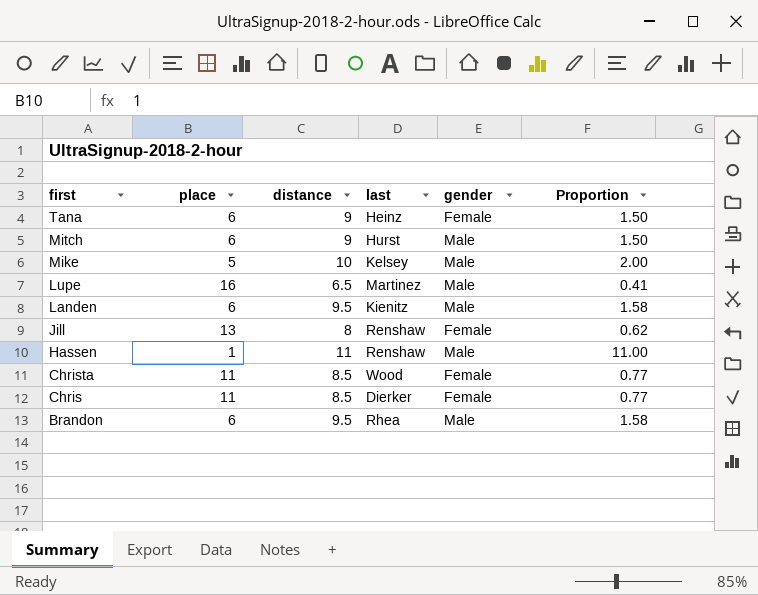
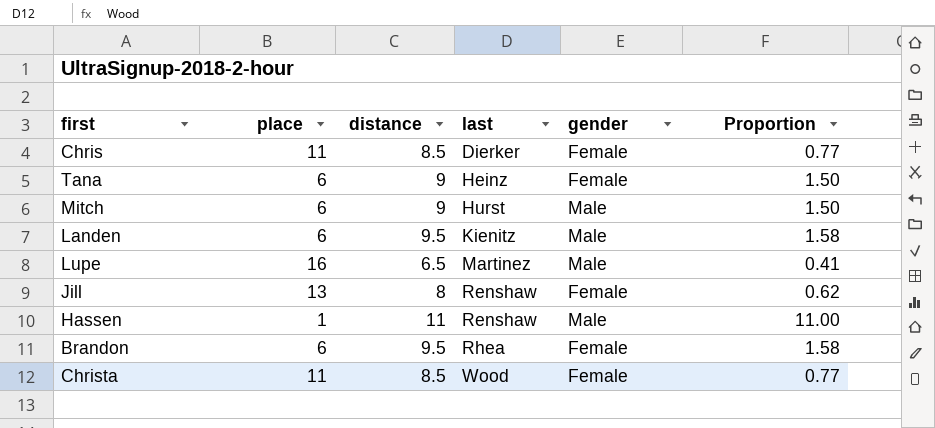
row order: first descending -> last ascending
row Mike: 5 | 10 | Kelsey | Male | 2.00 -> none
Brandon | gender: Male -> Female

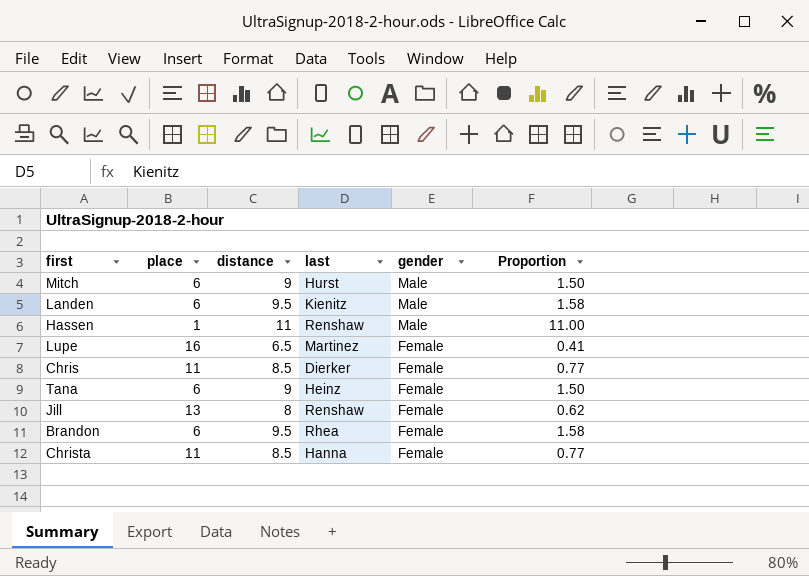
row order: last ascending -> gender descending
Lupe | gender: Male -> Female
Christa | last: Wood -> Hanna

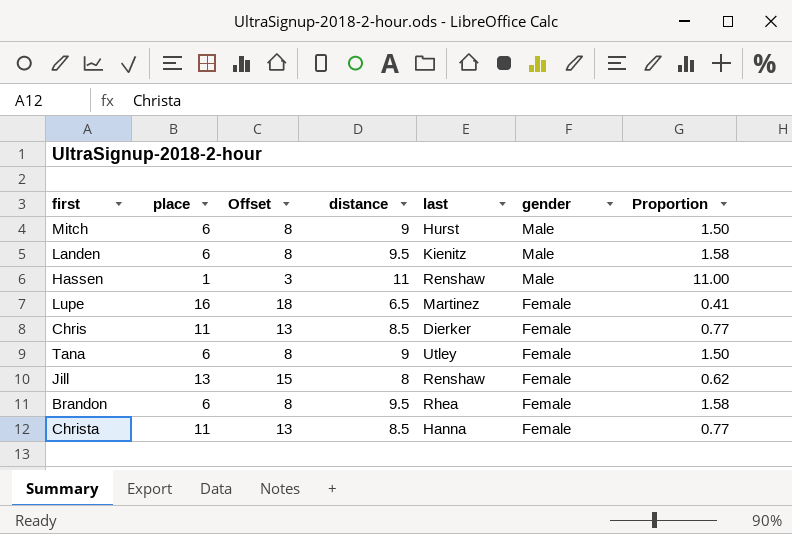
column Offset | formula: none -> [place] + 2
Tana | last: Heinz -> Utley

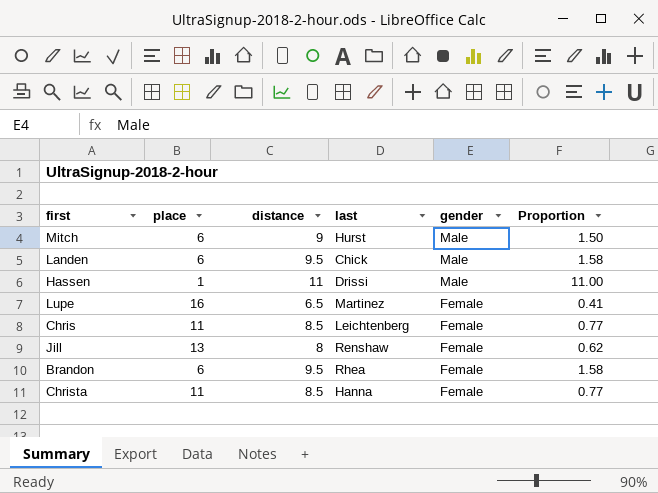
column Offset | formula: [place] + 2 -> none
row Tana: 6 | 8 | 9 | Utley | Female | 1.50 -> none
Landen | last: Kienitz -> Chick
Hassen | last: Renshaw -> Drissi
Chris | last: Dierker -> Leichtenberg

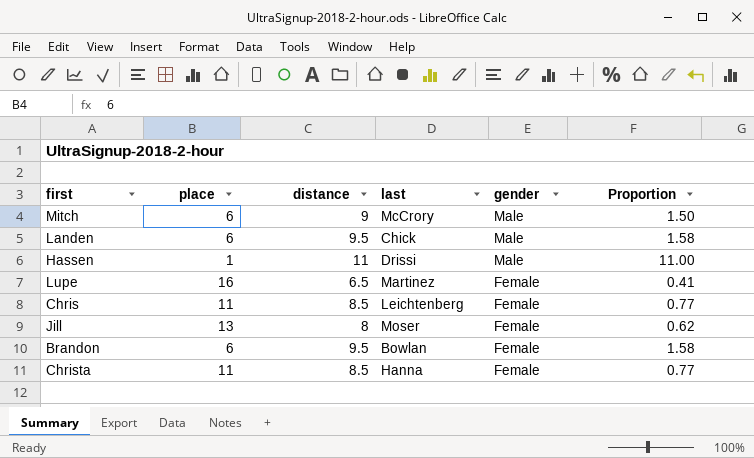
Mitch | last: Hurst -> McCrory
Jill | last: Renshaw -> Moser
Brandon | last: Rhea -> Bowlan

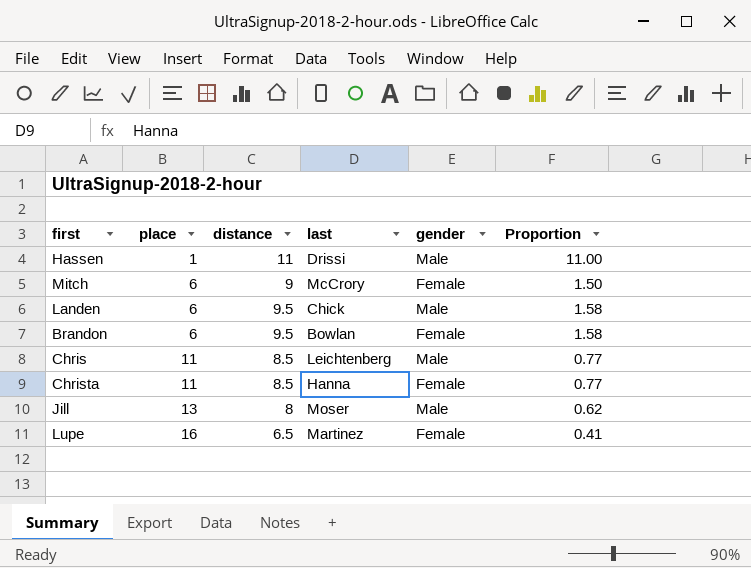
row order: gender descending -> place ascending
Mitch | gender: Male -> Female
Chris | gender: Female -> Male
Jill | gender: Female -> Male

